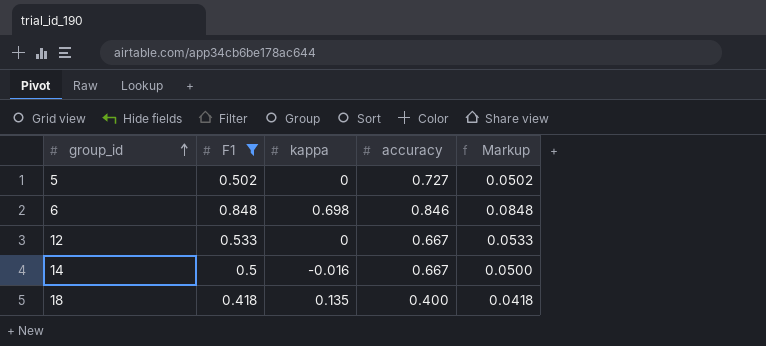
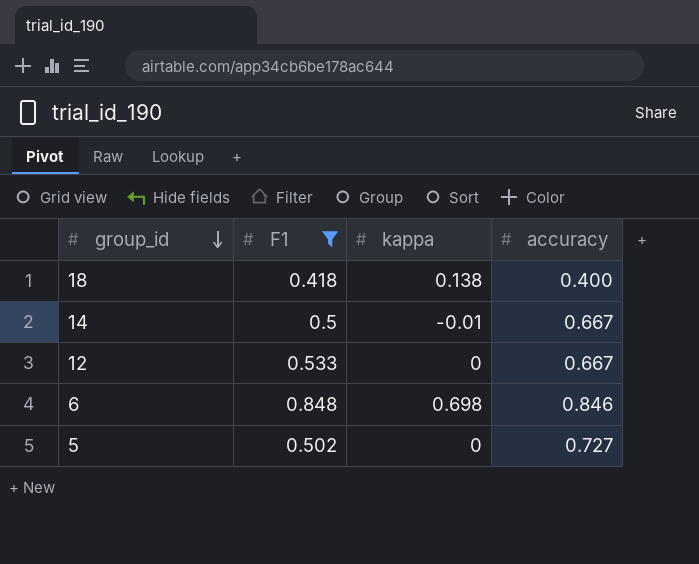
row order: group_id ascending -> group_id descending
column Markup | formula: [F1] * 0.1 -> none
18 | kappa: 0.135 -> 0.138
14 | kappa: -0.016 -> -0.01

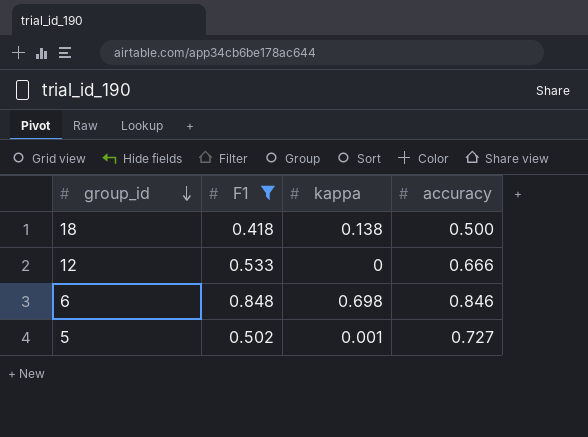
row 14: 0.5 | -0.01 | 0.667 -> none
18 | accuracy: 0.400 -> 0.500
12 | accuracy: 0.667 -> 0.666
5 | kappa: 0 -> 0.001

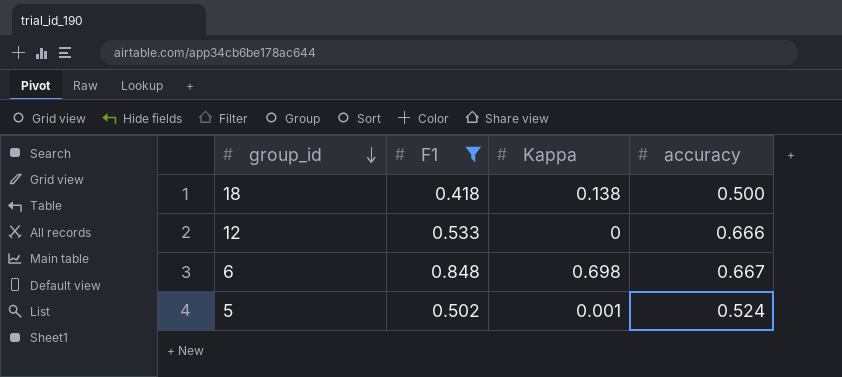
column name: kappa -> Kappa
6 | accuracy: 0.846 -> 0.667
5 | accuracy: 0.727 -> 0.524

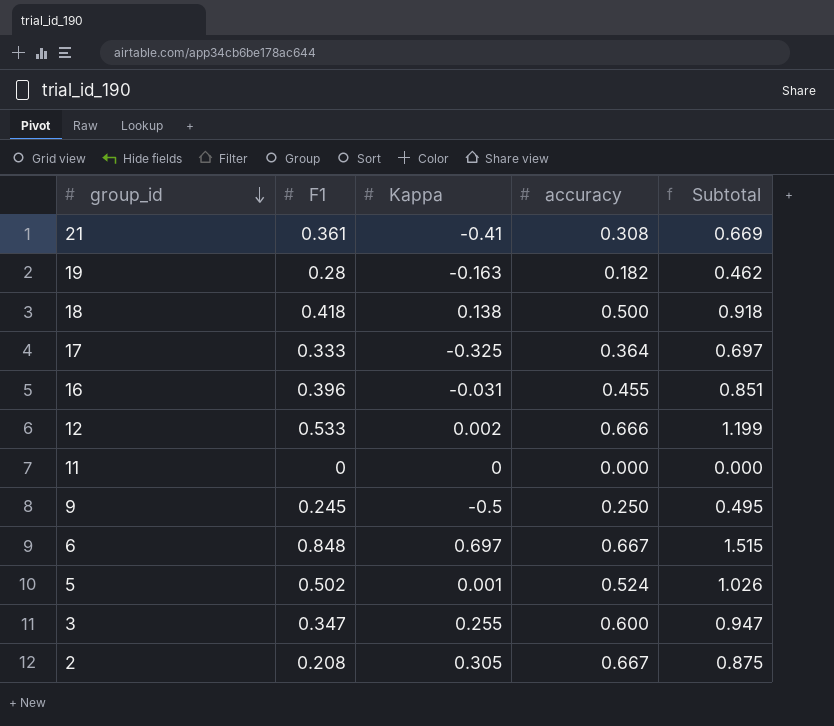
filter: F1 >= 0.418 -> none
column Subtotal | formula: none -> [F1] + [accuracy]
12 | Kappa: 0 -> 0.002
6 | Kappa: 0.698 -> 0.697

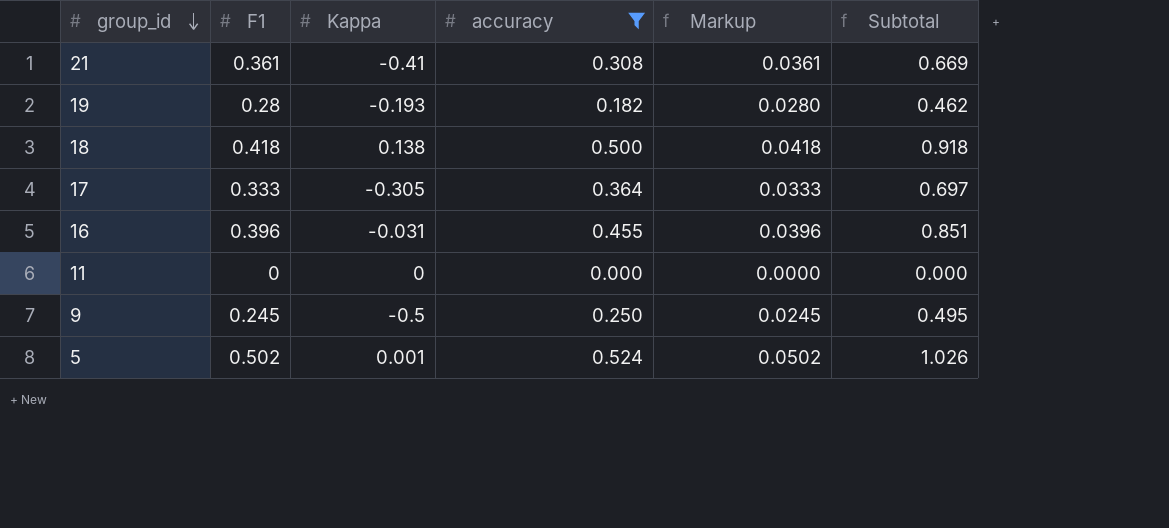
filter: none -> accuracy <= 0.524
column Markup | formula: none -> [F1] * 0.1
19 | Kappa: -0.163 -> -0.193
17 | Kappa: -0.325 -> -0.305

